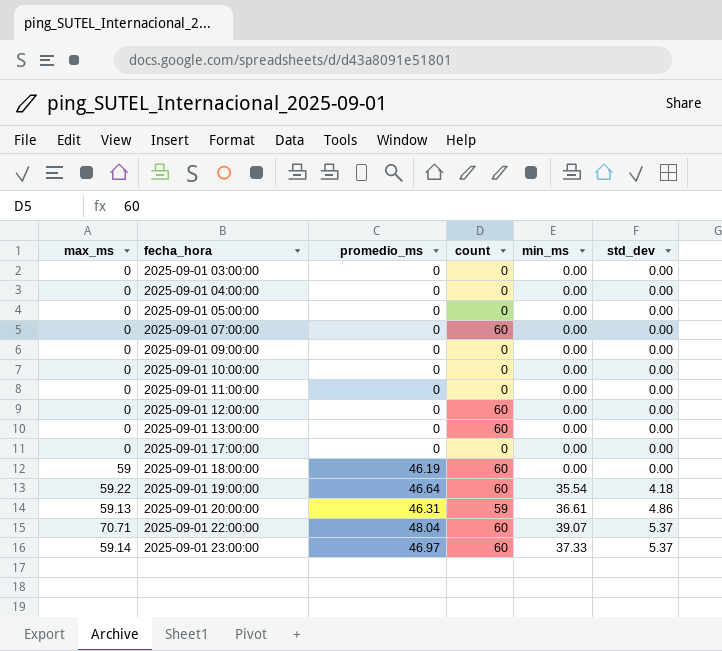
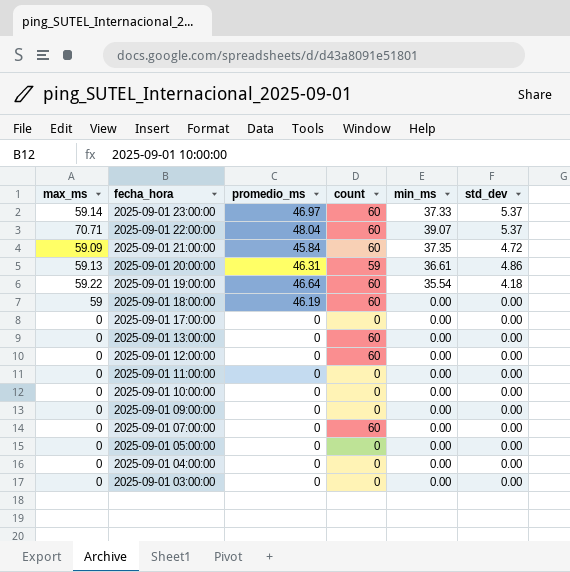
row order: fecha_hora ascending -> fecha_hora descending
row 2025-09-01 21:00:00: none -> 59.09 | 45.84 | 60 | 37.35 | 4.72

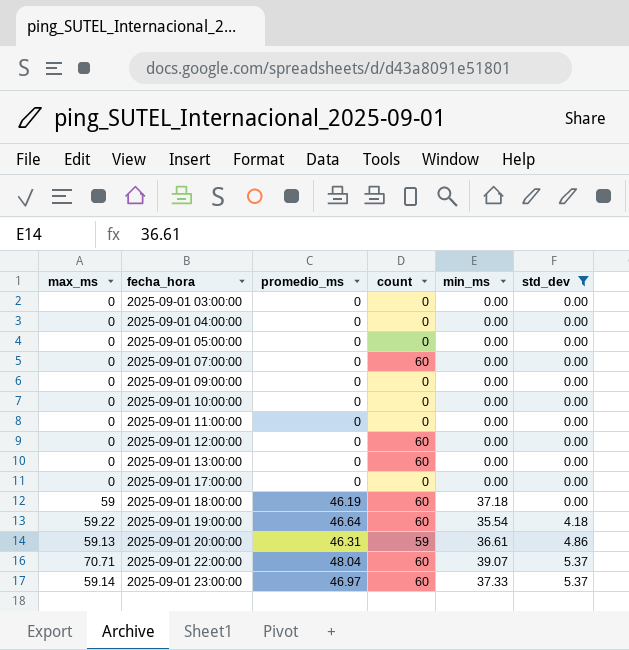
filter: none -> std_dev != 4.72
row order: fecha_hora descending -> fecha_hora ascending
2025-09-01 18:00:00 | min_ms: 0.00 -> 37.18

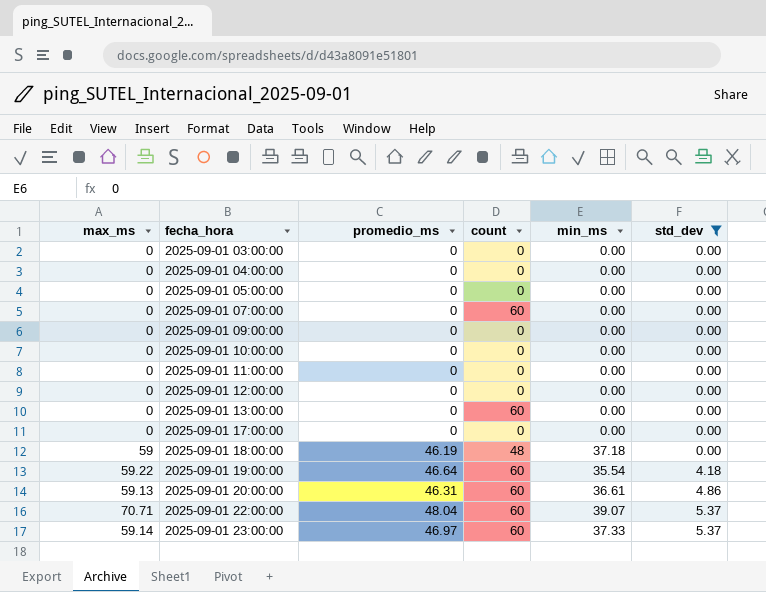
2025-09-01 12:00:00 | count: 60 -> 0
2025-09-01 18:00:00 | count: 60 -> 48
2025-09-01 20:00:00 | count: 59 -> 60

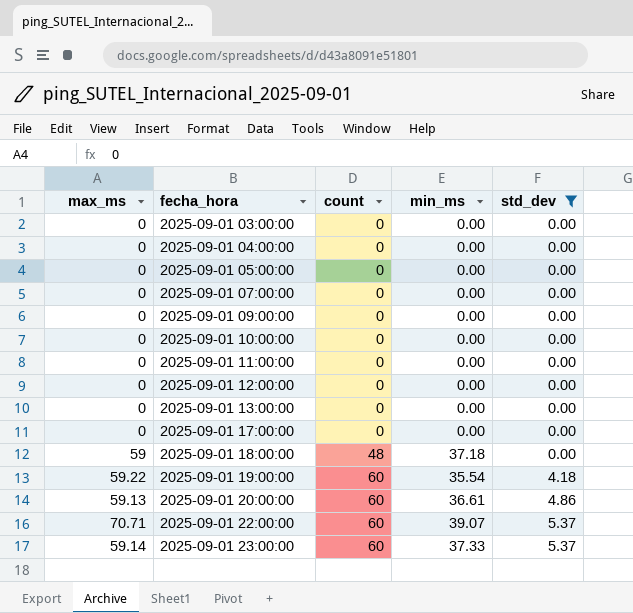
column promedio_ms | position: 3 -> none
2025-09-01 07:00:00 | count: 60 -> 0
2025-09-01 13:00:00 | count: 60 -> 0

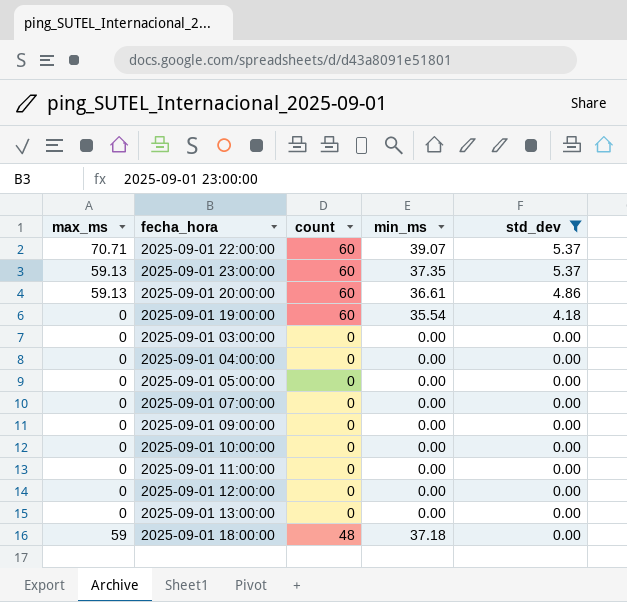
row order: fecha_hora ascending -> std_dev descending
row 2025-09-01 17:00:00: 0 | 0 | 0.00 | 0.00 -> none
2025-09-01 23:00:00 | max_ms: 59.14 -> 59.13
2025-09-01 23:00:00 | min_ms: 37.33 -> 37.35
2025-09-01 19:00:00 | max_ms: 59.22 -> 0

